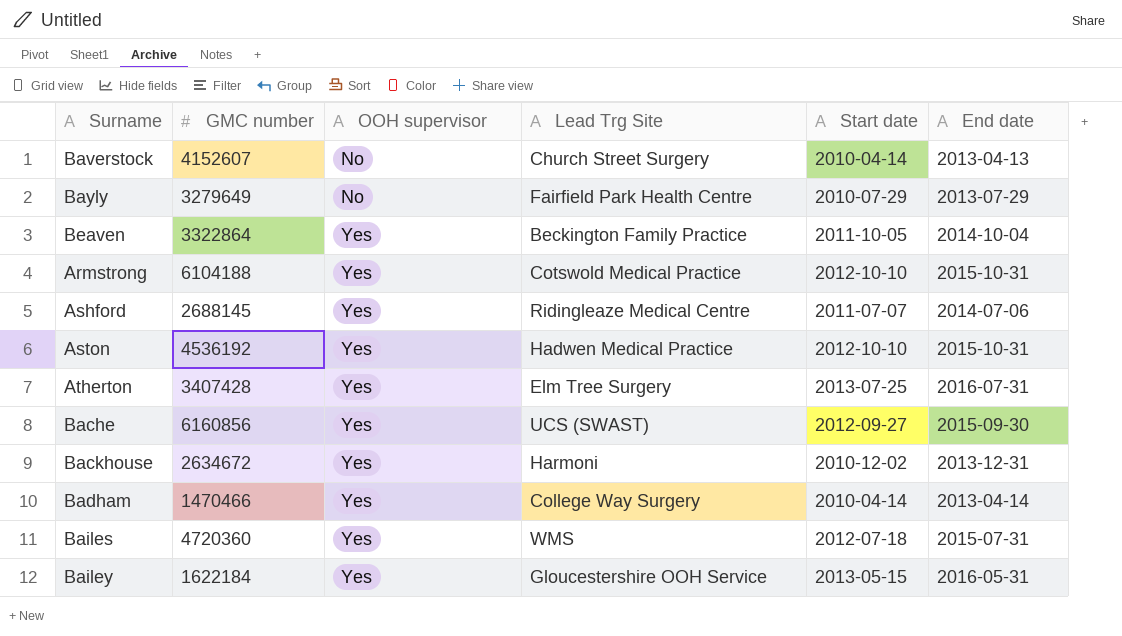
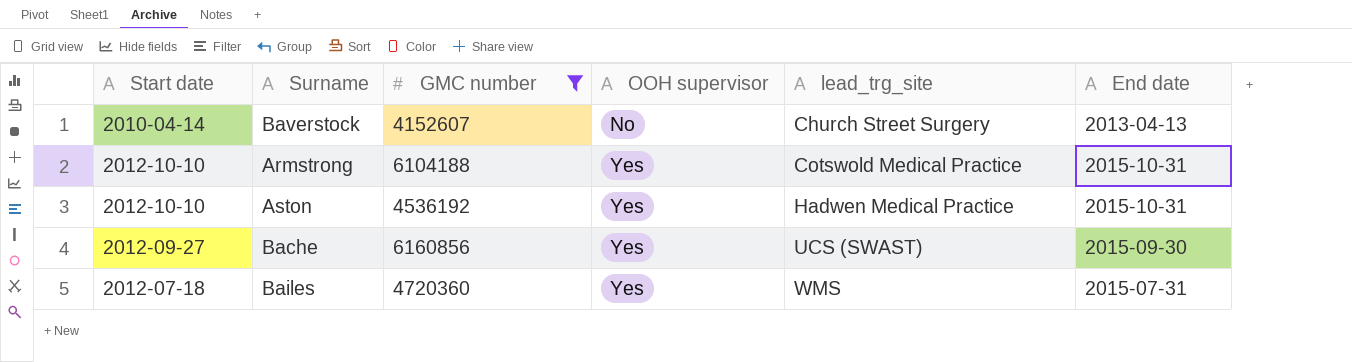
filter: none -> GMC number >= 4152607
column Start date | position: 5 -> 1
column name: Lead Trg Site -> lead_trg_site

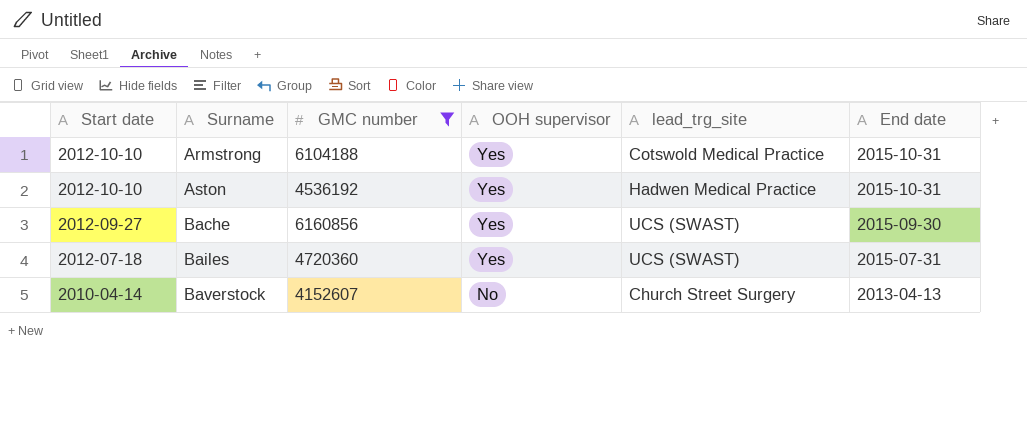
row order: OOH supervisor ascending -> Start date descending
Bailes | lead_trg_site: WMS -> UCS (SWAST)

